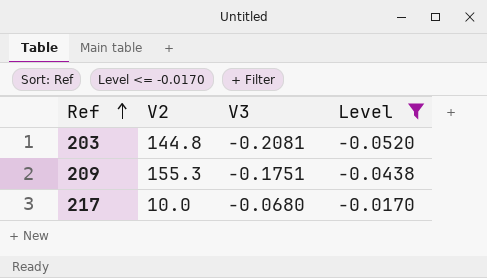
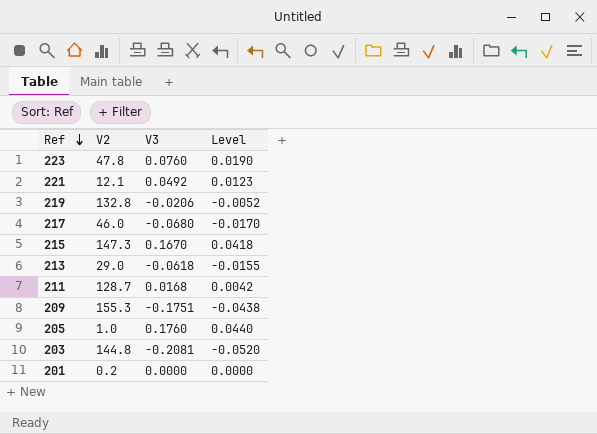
filter: Level <= -0.0170 -> none
row order: Ref ascending -> Ref descending
217 | V2: 10.0 -> 46.0

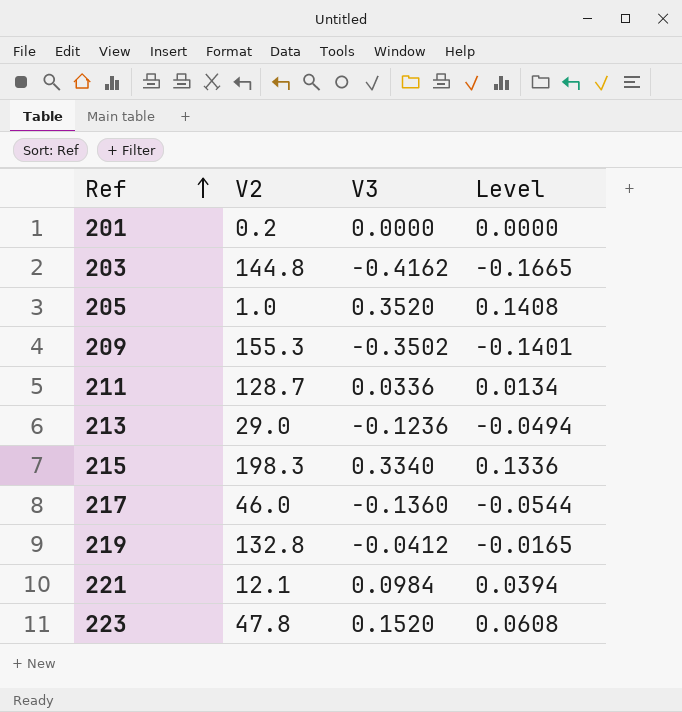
row order: Ref descending -> Ref ascending
column Level | formula: [V3] * 0.25 -> [V3] * 0.4
203 | V3: -0.2081 -> -0.4162
205 | V3: 0.1760 -> 0.3520
209 | V3: -0.1751 -> -0.3502
211 | V3: 0.0168 -> 0.0336
213 | V3: -0.0618 -> -0.1236
215 | V2: 147.3 -> 198.3
215 | V3: 0.1670 -> 0.3340
217 | V3: -0.0680 -> -0.1360
219 | V3: -0.0206 -> -0.0412
221 | V3: 0.0492 -> 0.0984
223 | V3: 0.0760 -> 0.1520

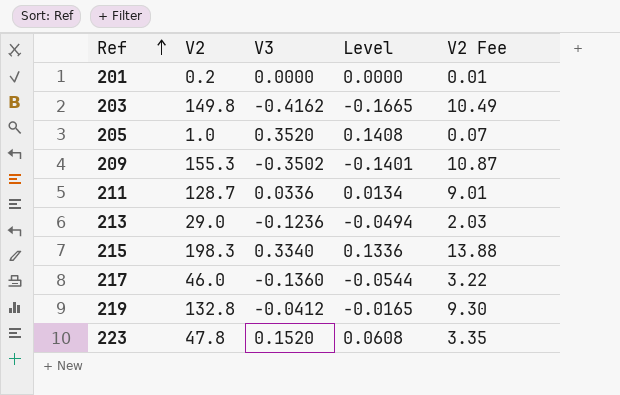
column V2 Fee | formula: none -> [V2] * 0.07
row 221: 12.1 | 0.0984 | 0.0394 -> none
203 | V2: 144.8 -> 149.8

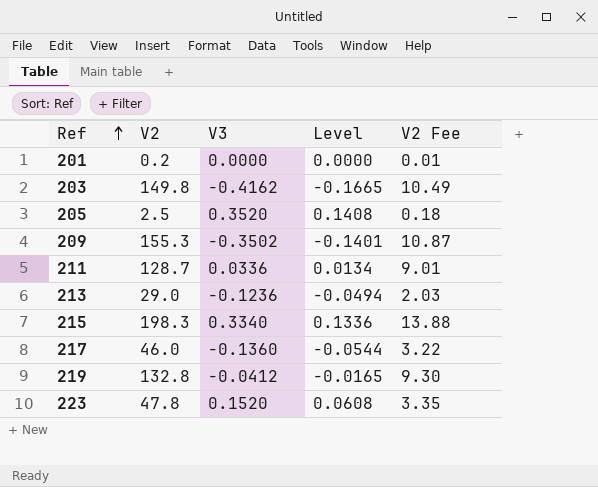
205 | V2: 1.0 -> 2.5
205 | V2 Fee: 0.07 -> 0.18

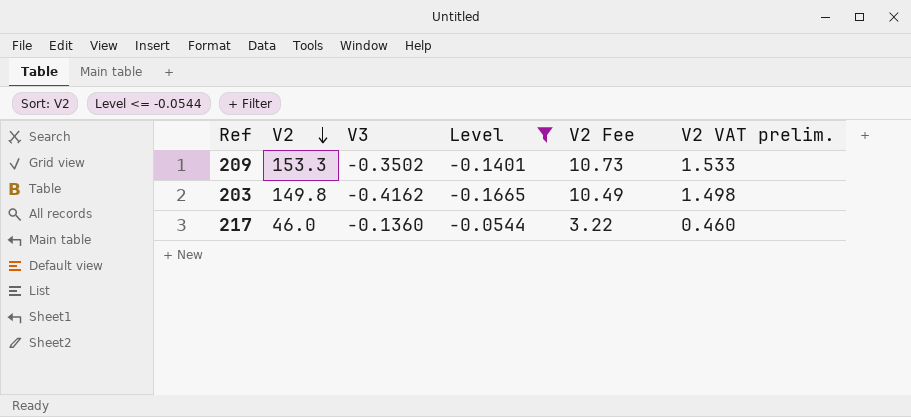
filter: none -> Level <= -0.0544
row order: Ref ascending -> V2 descending
column V2 VAT prelim. | formula: none -> [V2] * 0.01
209 | V2: 155.3 -> 153.3
209 | V2 Fee: 10.87 -> 10.73

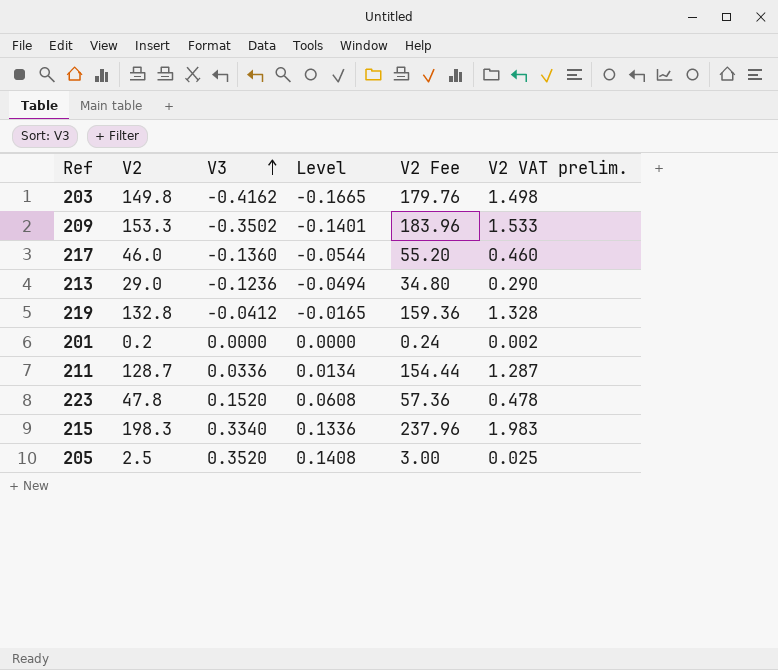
filter: Level <= -0.0544 -> none
row order: V2 descending -> V3 ascending
column V2 Fee | formula: [V2] * 0.07 -> [V2] * 1.2

